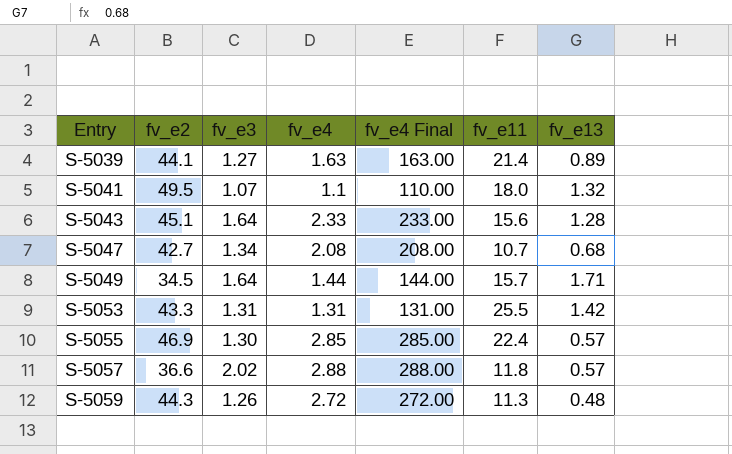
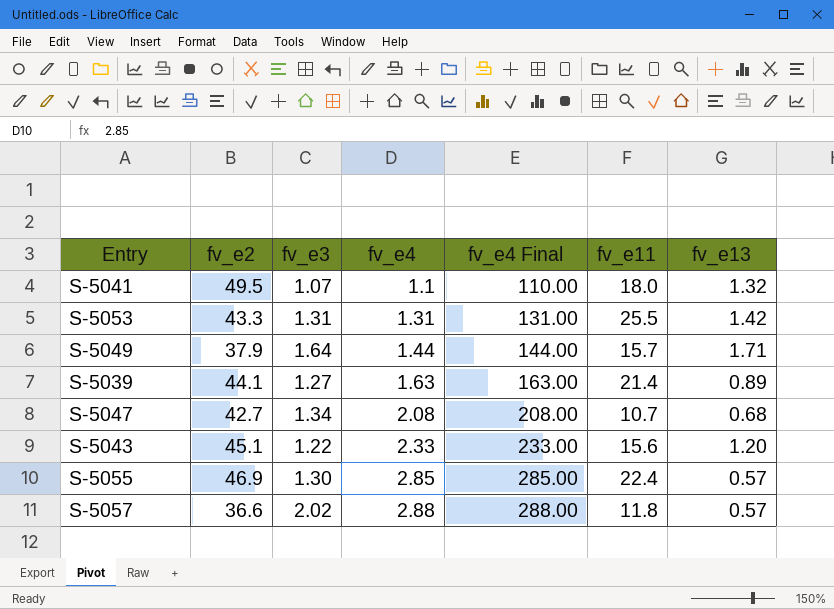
row order: Entry ascending -> fv_e4 ascending
row S-5059: 44.3 | 1.26 | 2.72 | 272.00 | 11.3 | 0.48 -> none
S-5049 | fv_e2: 34.5 -> 37.9
S-5043 | fv_e3: 1.64 -> 1.22
S-5043 | fv_e13: 1.28 -> 1.20

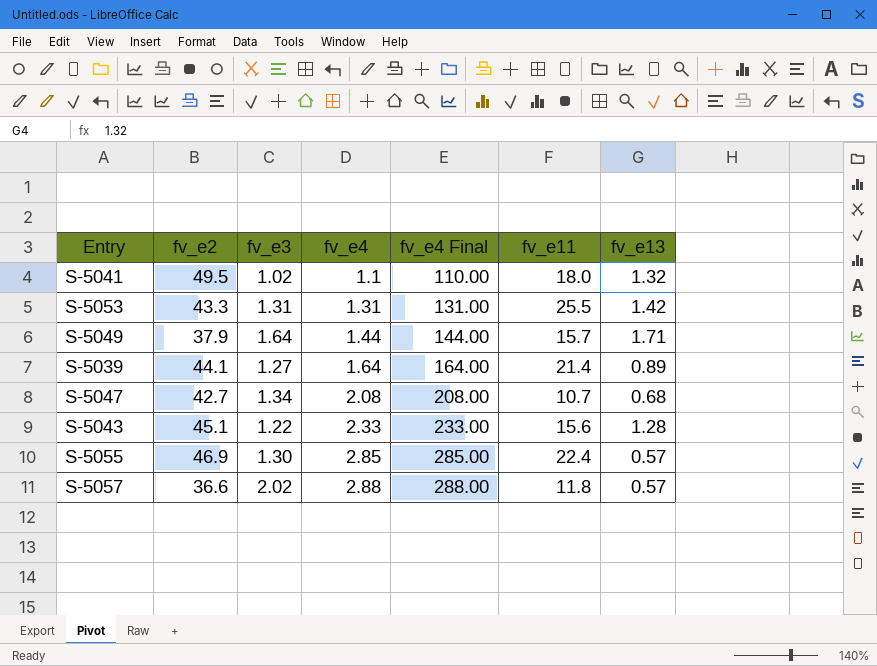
S-5041 | fv_e3: 1.07 -> 1.02
S-5039 | fv_e4: 1.63 -> 1.64
S-5039 | fv_e4 Final: 163.00 -> 164.00
S-5043 | fv_e13: 1.20 -> 1.28

